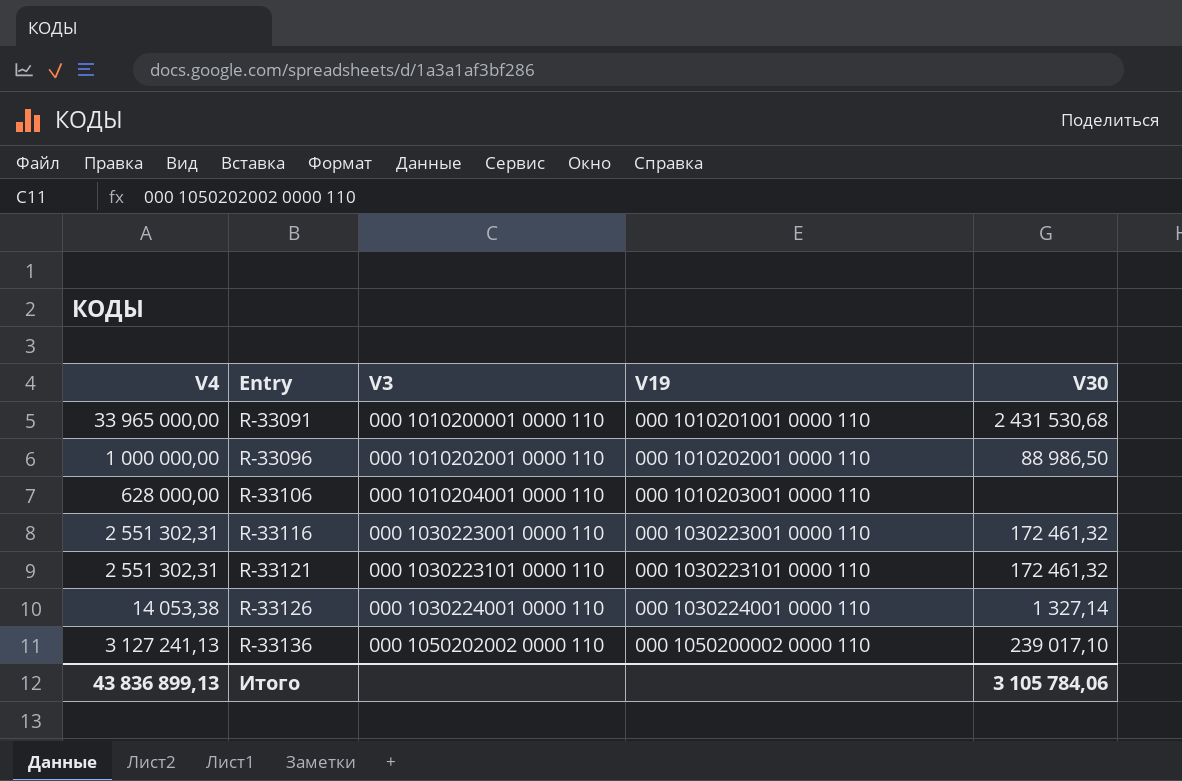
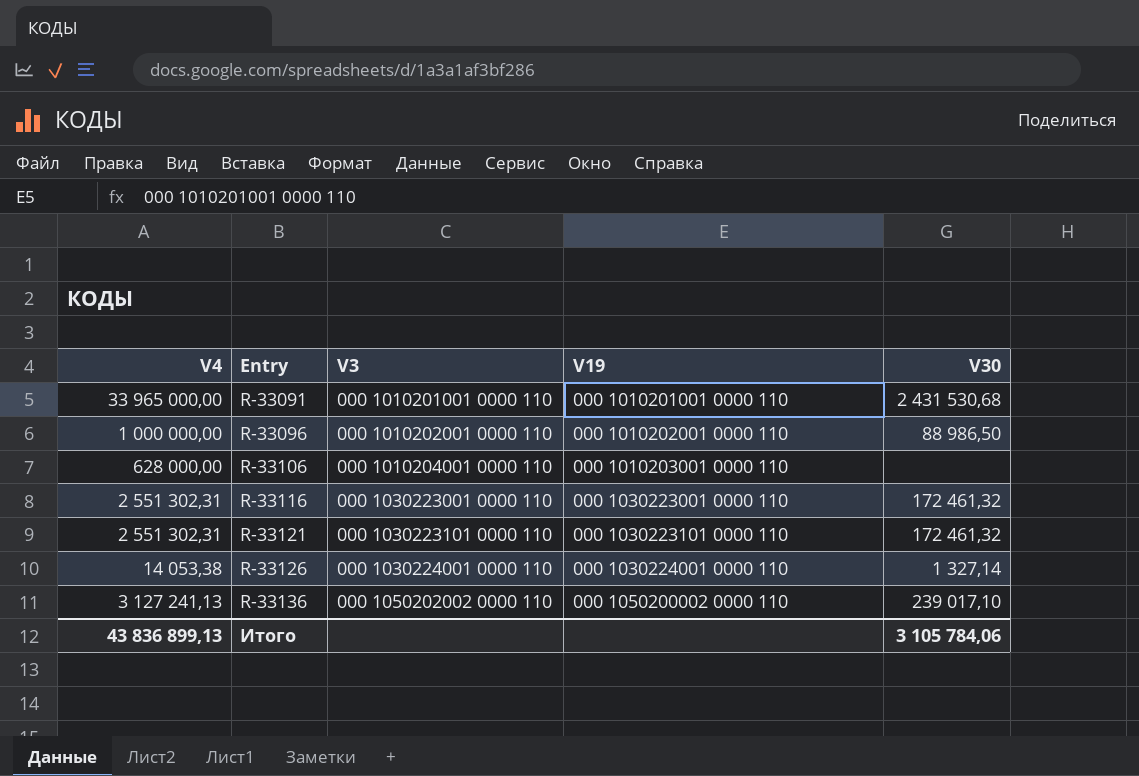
R-33091 | V3: 000 1010200001 0000 110 -> 000 1010201001 0000 110

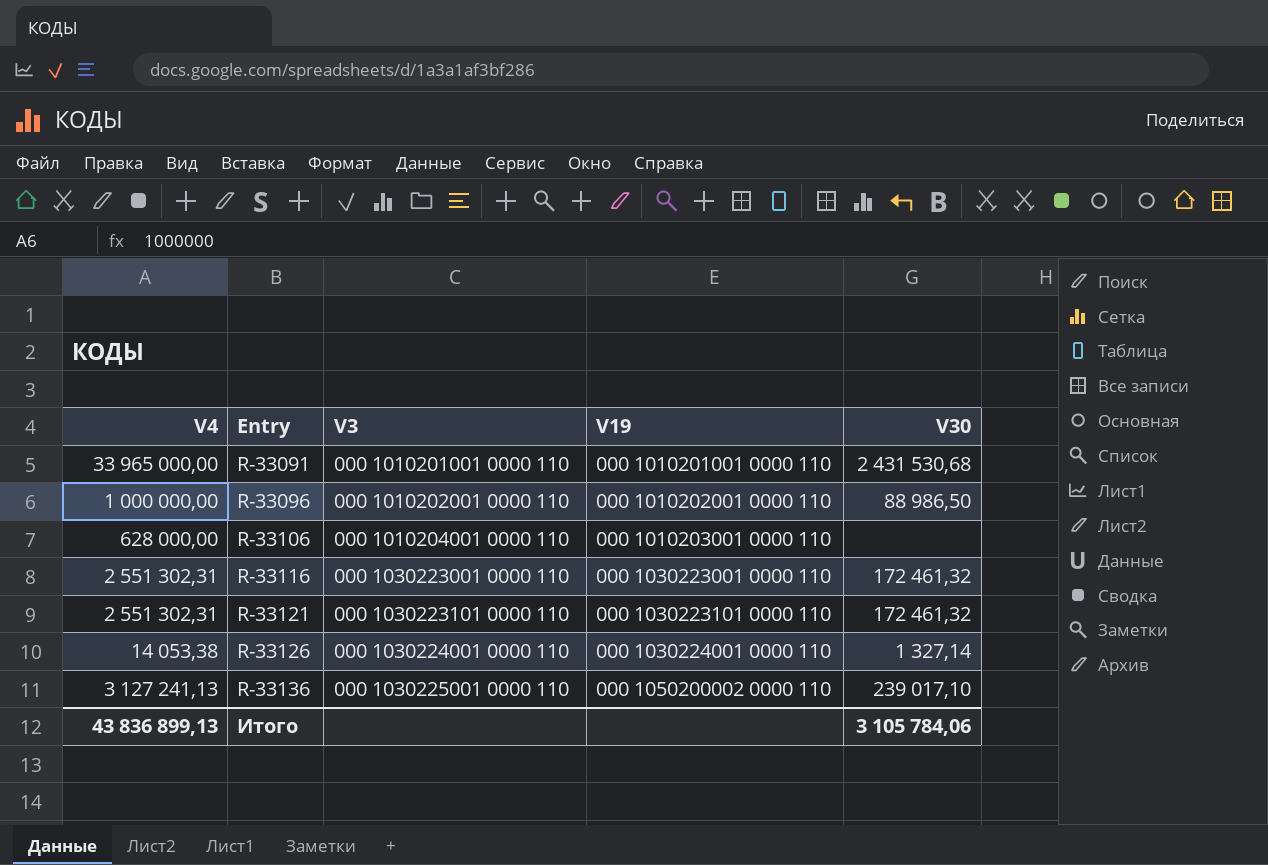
R-33136 | V3: 000 1050202002 0000 110 -> 000 1030225001 0000 110

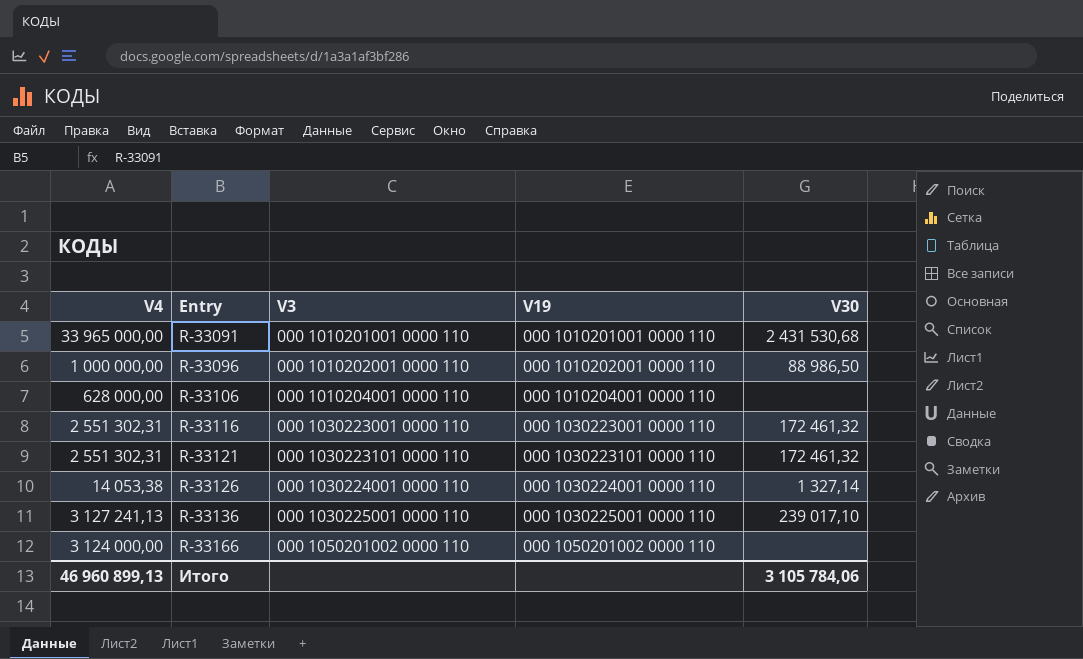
R-33106 | V19: 000 1010203001 0000 110 -> 000 1010204001 0000 110
R-33136 | V19: 000 1050200002 0000 110 -> 000 1030225001 0000 110
row R-33166: none -> 3 124 000,00 | 000 1050201002 0000 110 | 000 1050201002 0000 110 | none
Итого | V4: 43 836 899,13 -> 46 960 899,13

